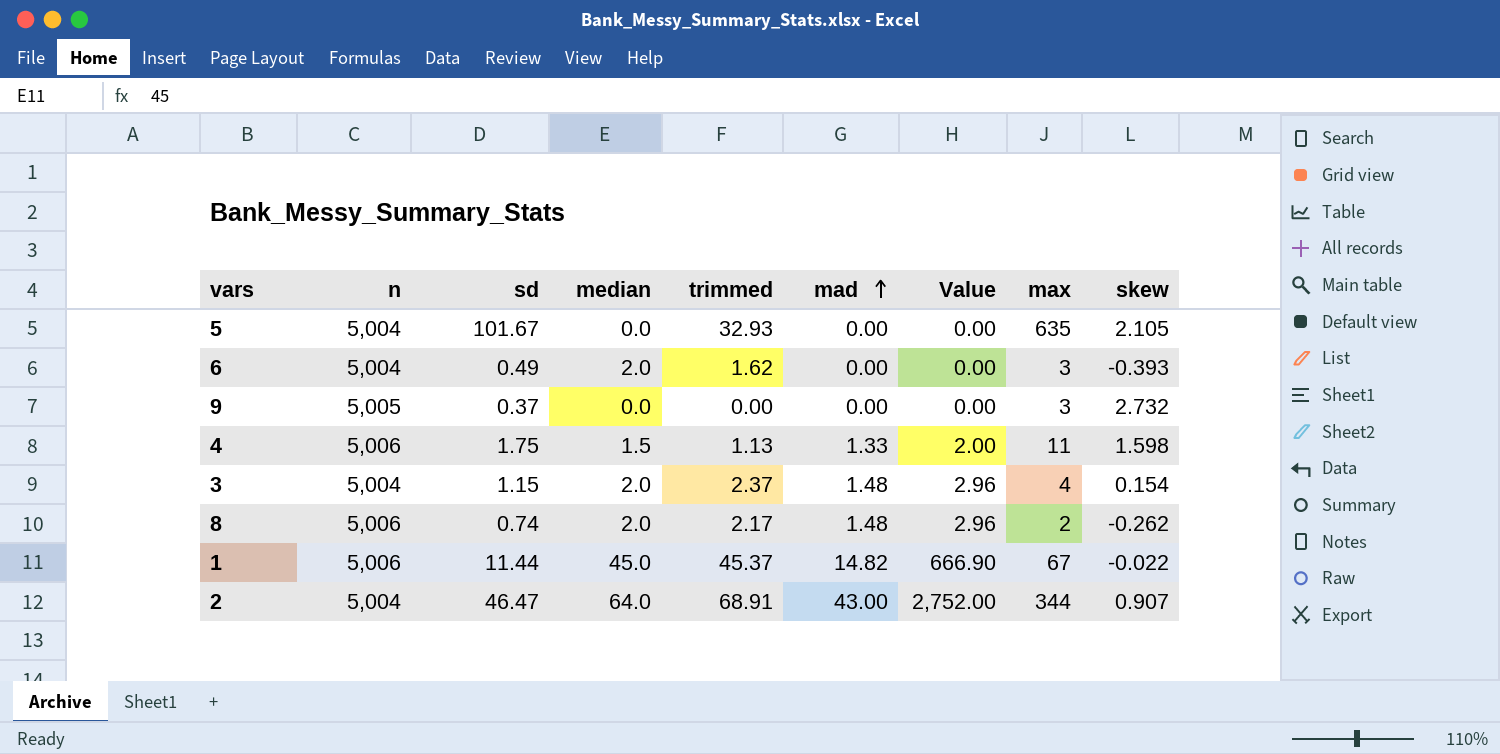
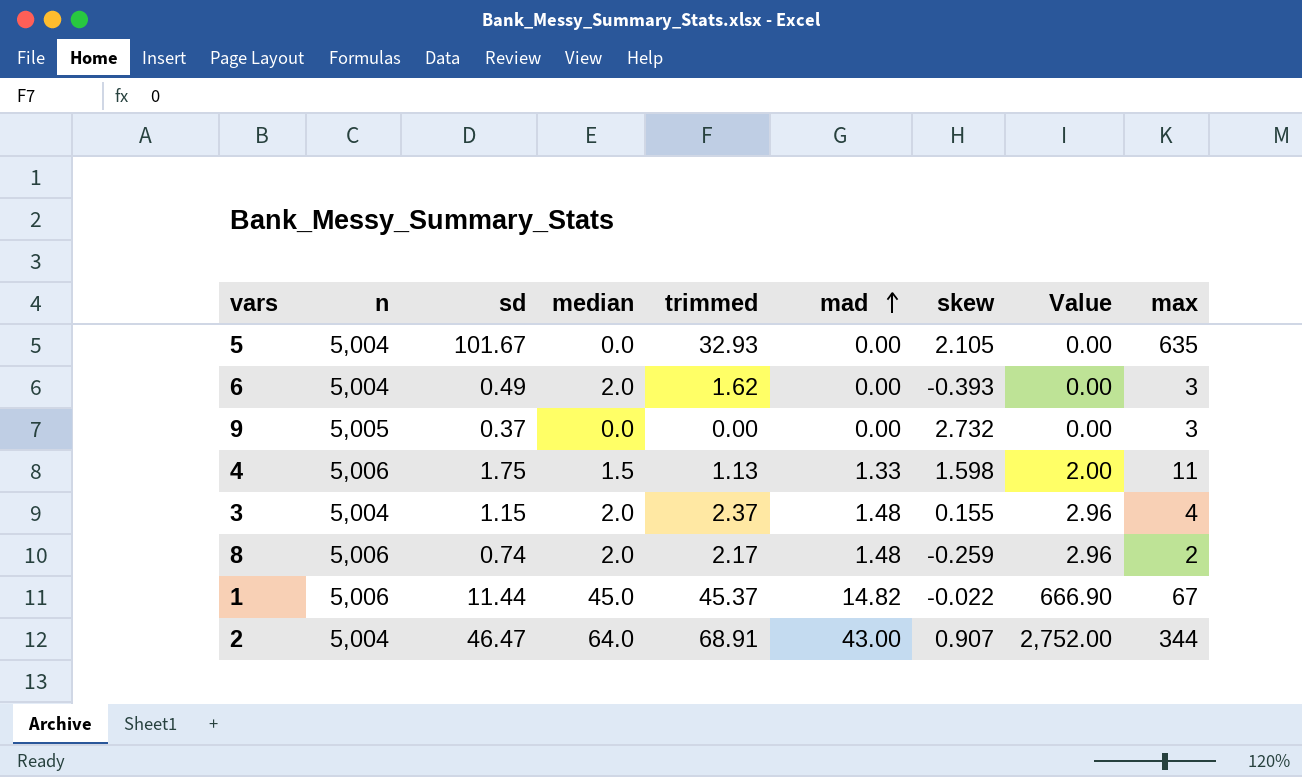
column skew | position: 9 -> 7
3 | skew: 0.154 -> 0.155
8 | skew: -0.262 -> -0.259

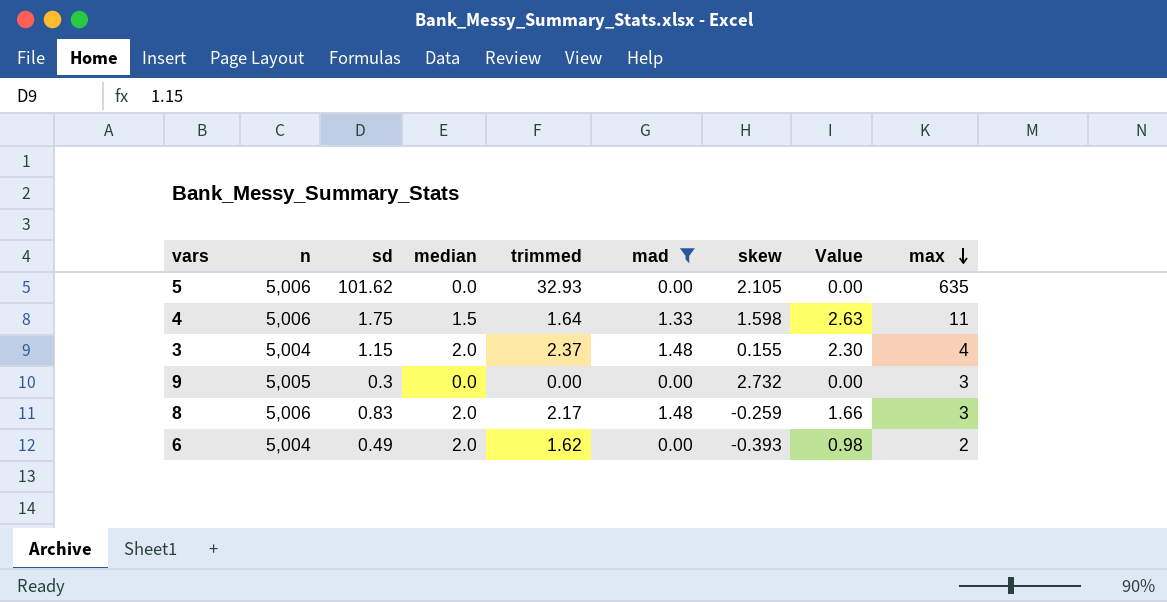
filter: none -> mad <= 1.48
row order: mad ascending -> max descending
column Value | formula: [median] * [mad] -> [sd] * [median]
5 | n: 5,004 -> 5,006
5 | sd: 101.67 -> 101.62
4 | trimmed: 1.13 -> 1.64
9 | sd: 0.37 -> 0.3
8 | sd: 0.74 -> 0.83
8 | max: 2 -> 3
6 | max: 3 -> 2

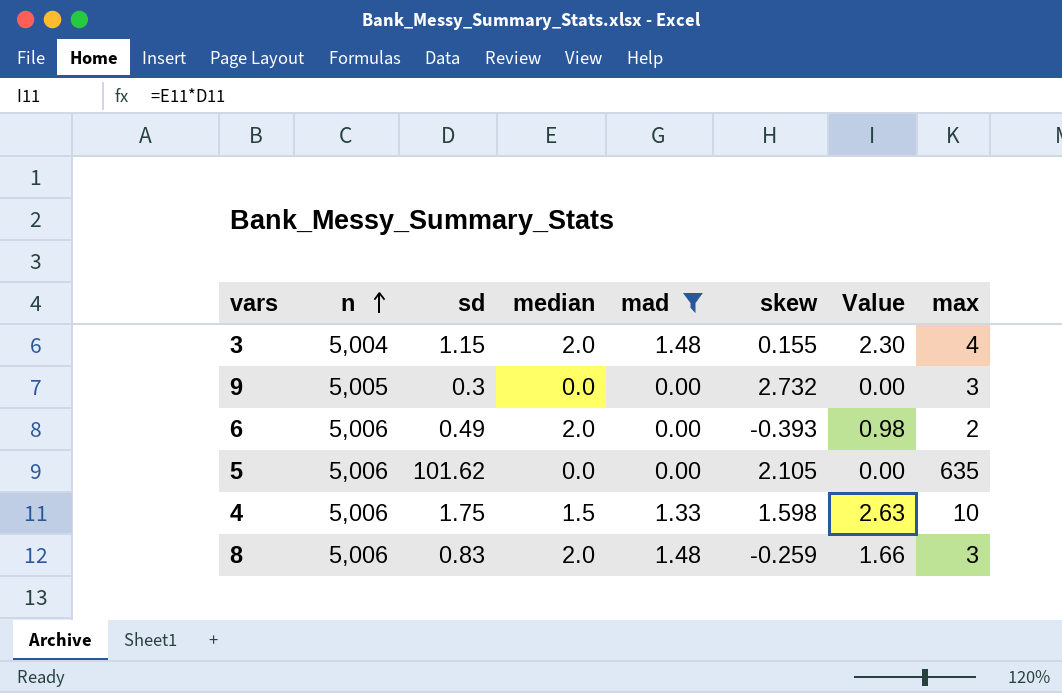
row order: max descending -> n ascending
column trimmed | position: 5 -> none
6 | n: 5,004 -> 5,006
4 | max: 11 -> 10

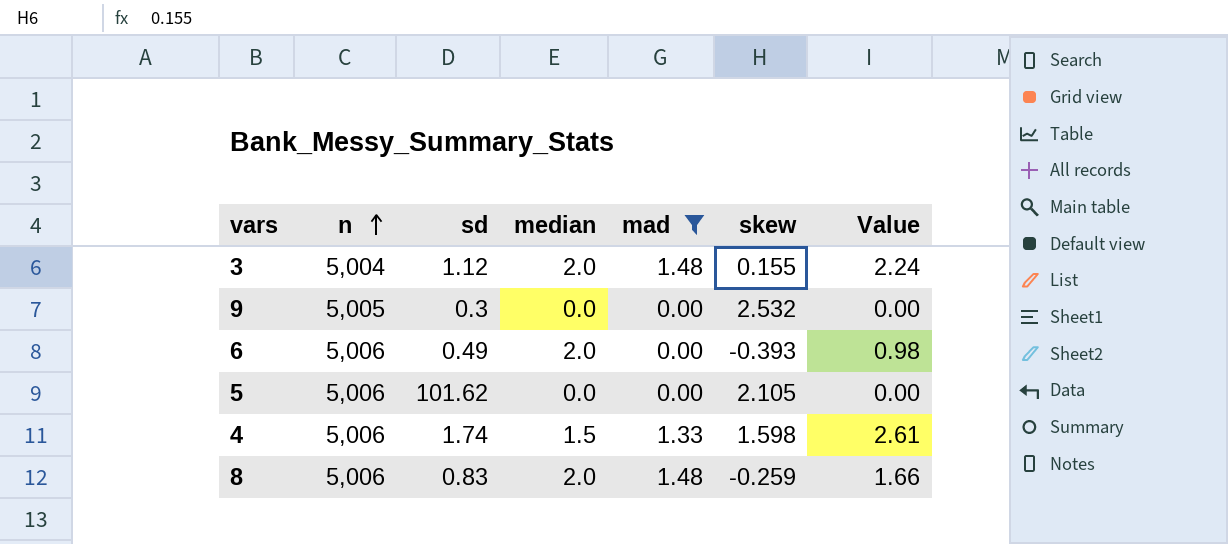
column max | position: 8 -> none
3 | sd: 1.15 -> 1.12
3 | Value: 2.30 -> 2.24
9 | skew: 2.732 -> 2.532
4 | sd: 1.75 -> 1.74
4 | Value: 2.63 -> 2.61

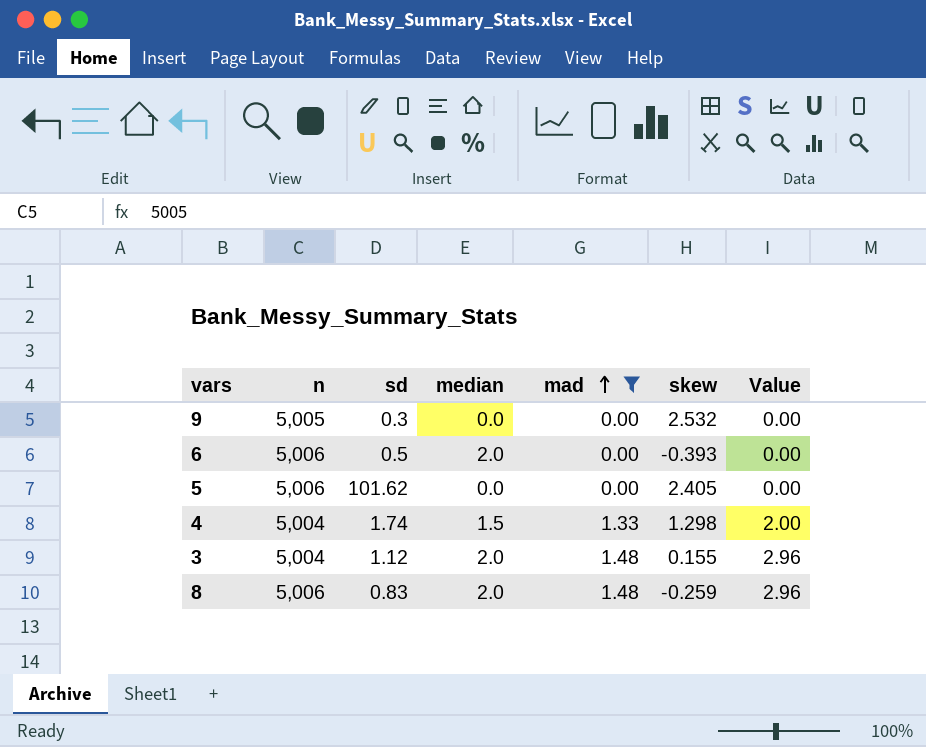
row order: n ascending -> mad ascending
column Value | formula: [sd] * [median] -> [median] * [mad]
6 | sd: 0.49 -> 0.5
5 | skew: 2.105 -> 2.405
4 | n: 5,006 -> 5,004
4 | skew: 1.598 -> 1.298

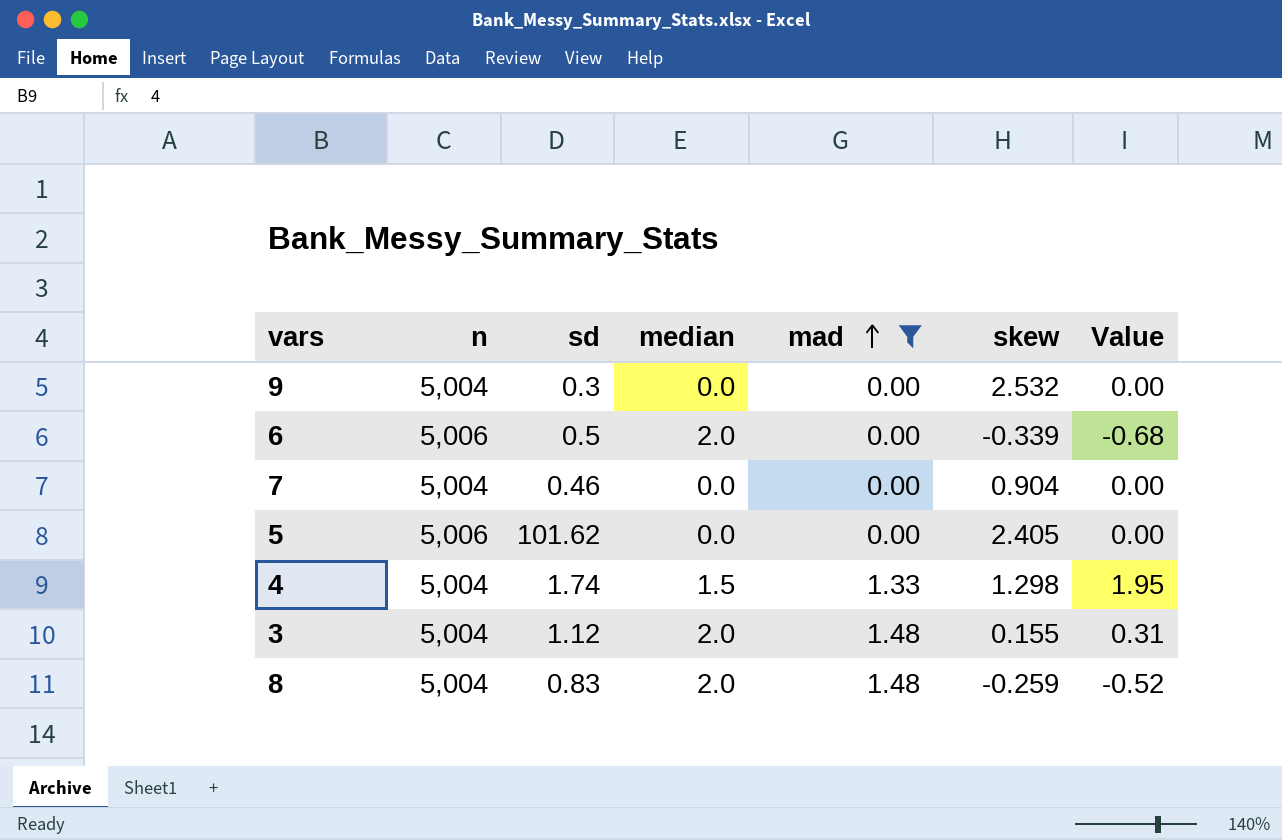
column Value | formula: [median] * [mad] -> [median] * [skew]
9 | n: 5,005 -> 5,004
6 | skew: -0.393 -> -0.339
row 7: none -> 5,004 | 0.46 | 0.0 | 0.00 | 0.904 | 0.00
8 | n: 5,006 -> 5,004

